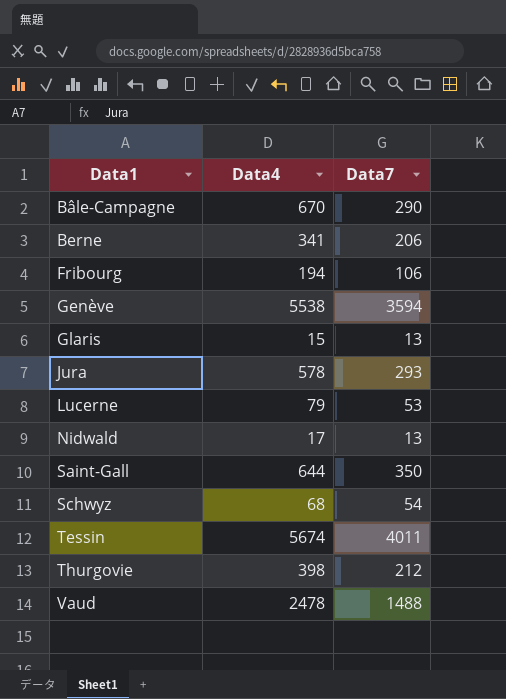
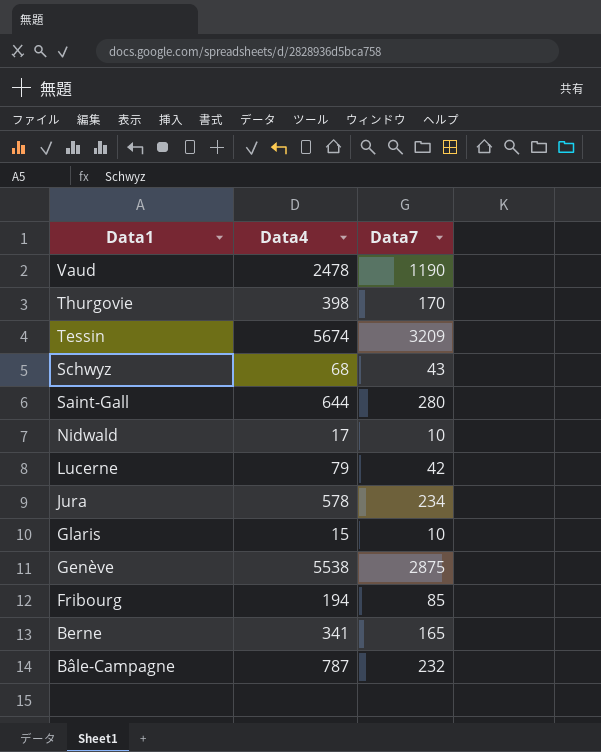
row order: Data1 ascending -> Data1 descending
Vaud | Data7: 1488 -> 1190
Thurgovie | Data7: 212 -> 170
Tessin | Data7: 4011 -> 3209
Schwyz | Data7: 54 -> 43
Saint-Gall | Data7: 350 -> 280
Nidwald | Data7: 13 -> 10
Lucerne | Data7: 53 -> 42
Jura | Data7: 293 -> 234
Glaris | Data7: 13 -> 10
Genève | Data7: 3594 -> 2875
Fribourg | Data7: 106 -> 85
Berne | Data7: 206 -> 165
Bâle-Campagne | Data4: 670 -> 787
Bâle-Campagne | Data7: 290 -> 232

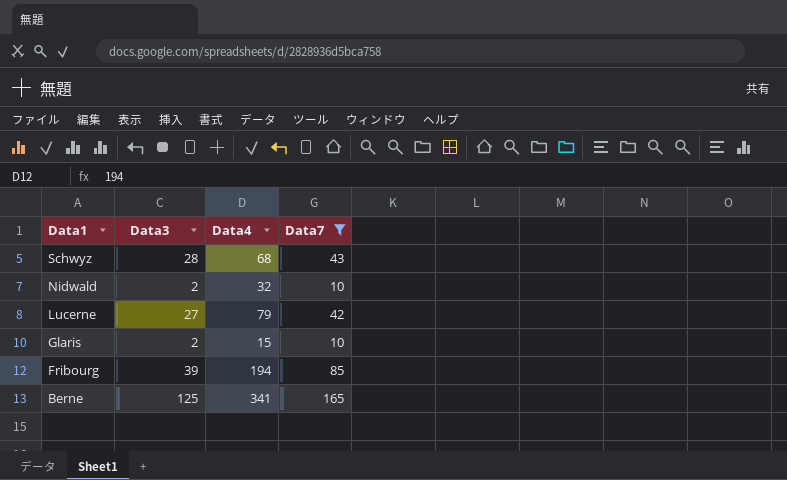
filter: none -> Data7 <= 165
column Data3 | position: none -> 2
Nidwald | Data4: 17 -> 32

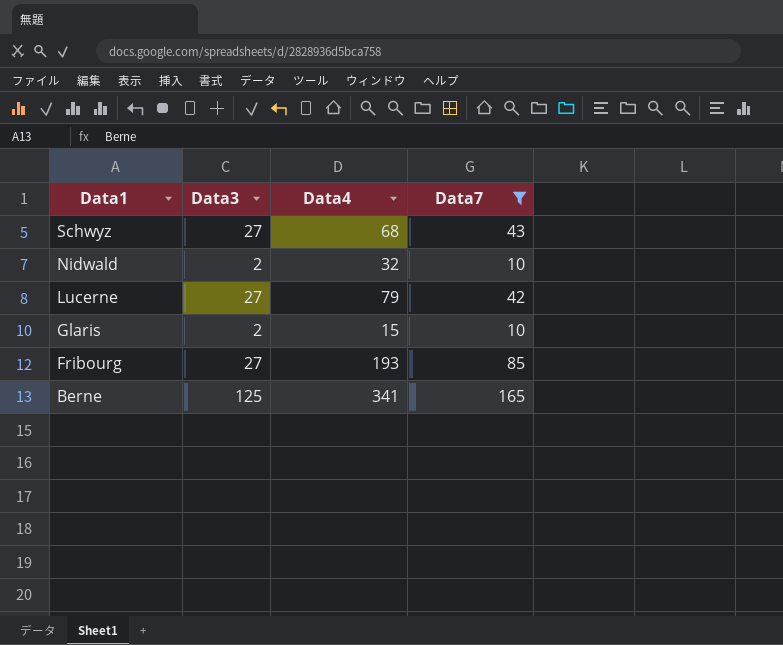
Schwyz | Data3: 28 -> 27
Fribourg | Data3: 39 -> 27
Fribourg | Data4: 194 -> 193

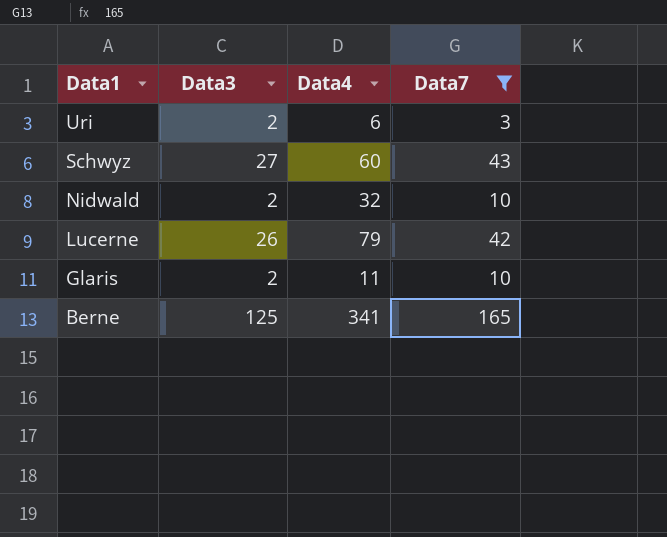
row Fribourg: 27 | 193 | 85 -> none
row Uri: none -> 2 | 6 | 3
Schwyz | Data4: 68 -> 60
Lucerne | Data3: 27 -> 26
Glaris | Data4: 15 -> 11

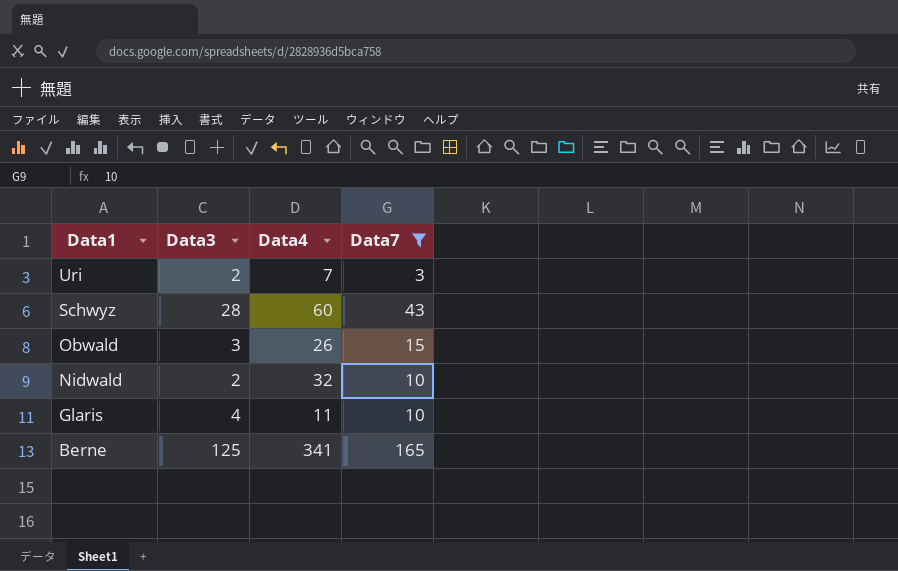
row Lucerne: 26 | 79 | 42 -> none
Uri | Data4: 6 -> 7
Schwyz | Data3: 27 -> 28
row Obwald: none -> 3 | 26 | 15
Glaris | Data3: 2 -> 4

